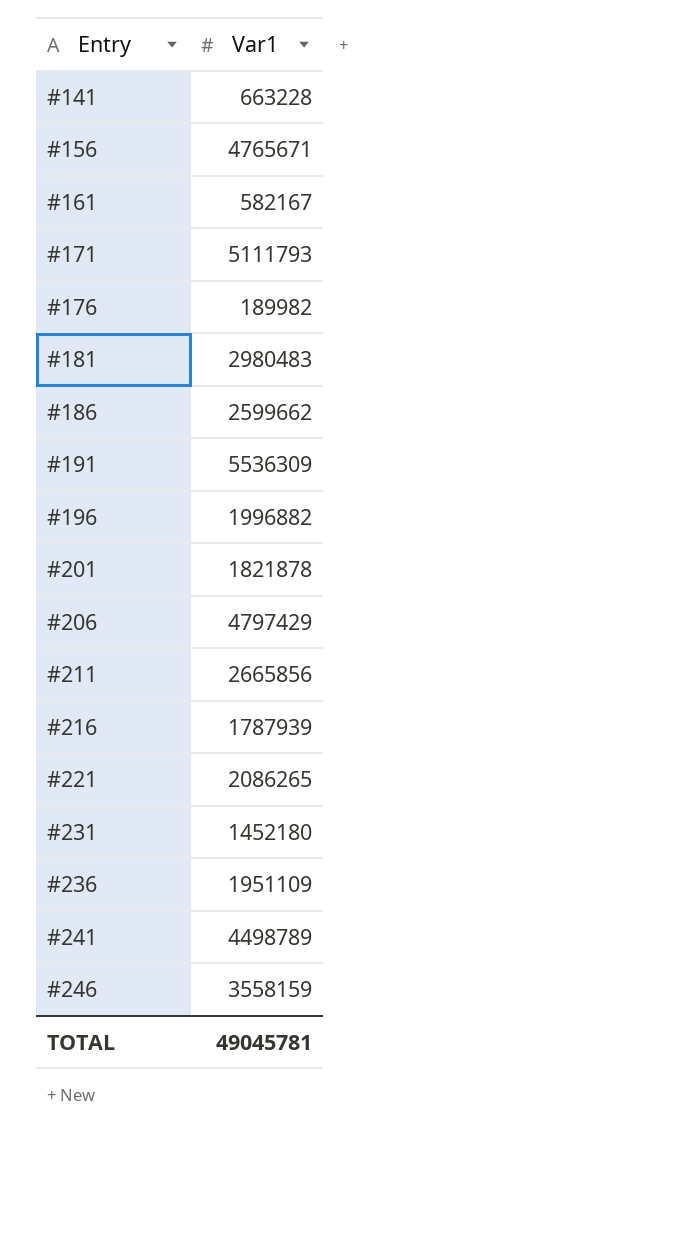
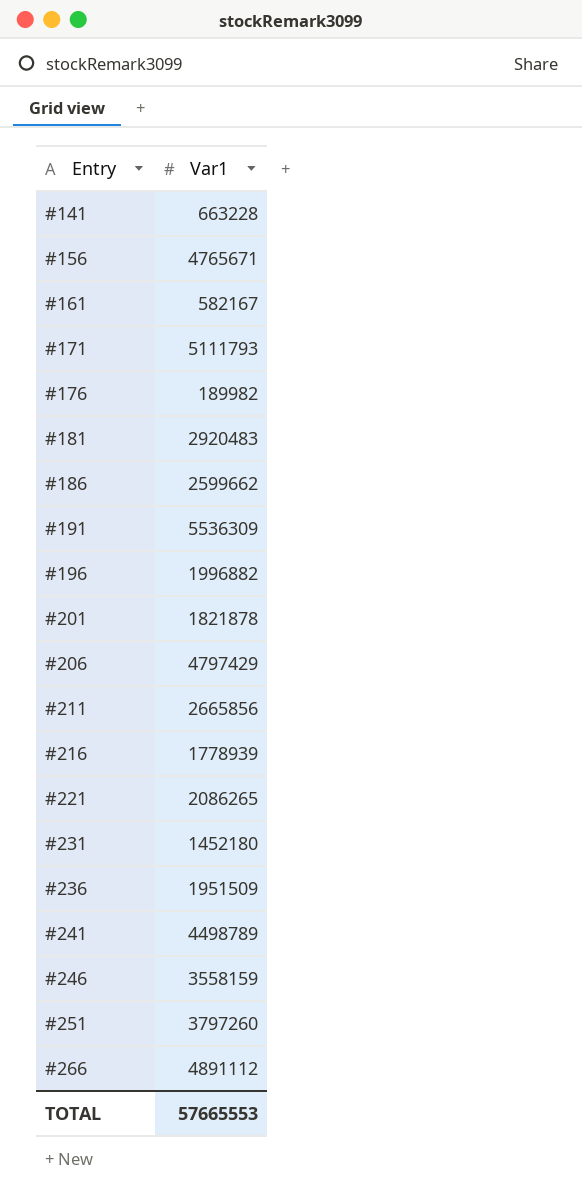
#181 | Var1: 2980483 -> 2920483
#216 | Var1: 1787939 -> 1778939
#236 | Var1: 1951109 -> 1951509
row #251: none -> 3797260
row #266: none -> 4891112
TOTAL | Var1: 49045781 -> 57665553

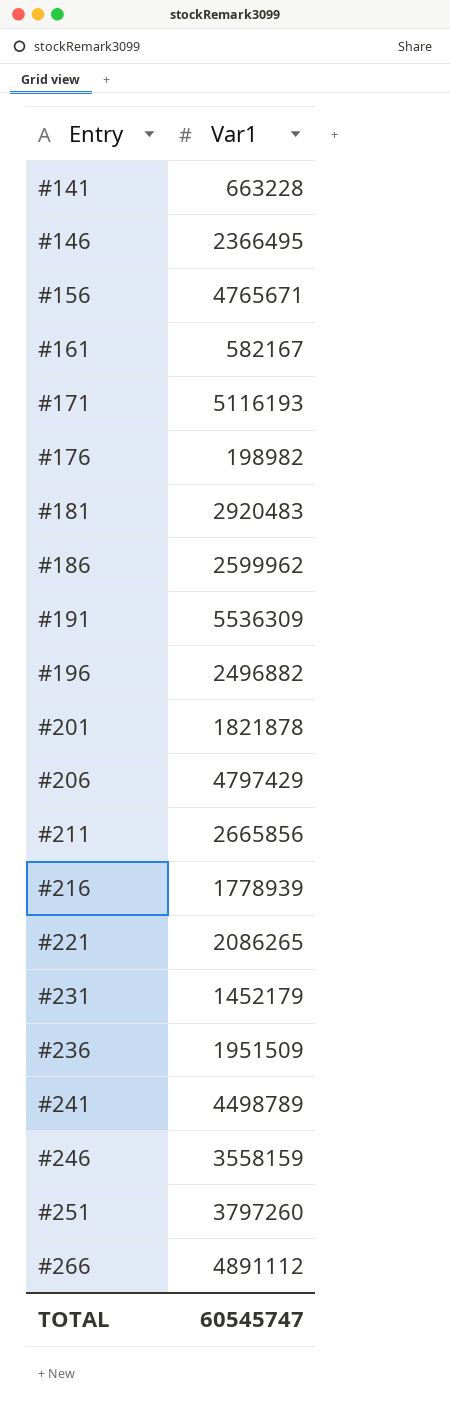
row #146: none -> 2366495
#171 | Var1: 5111793 -> 5116193
#176 | Var1: 189982 -> 198982
#186 | Var1: 2599662 -> 2599962
#196 | Var1: 1996882 -> 2496882
#231 | Var1: 1452180 -> 1452179
TOTAL | Var1: 57665553 -> 60545747

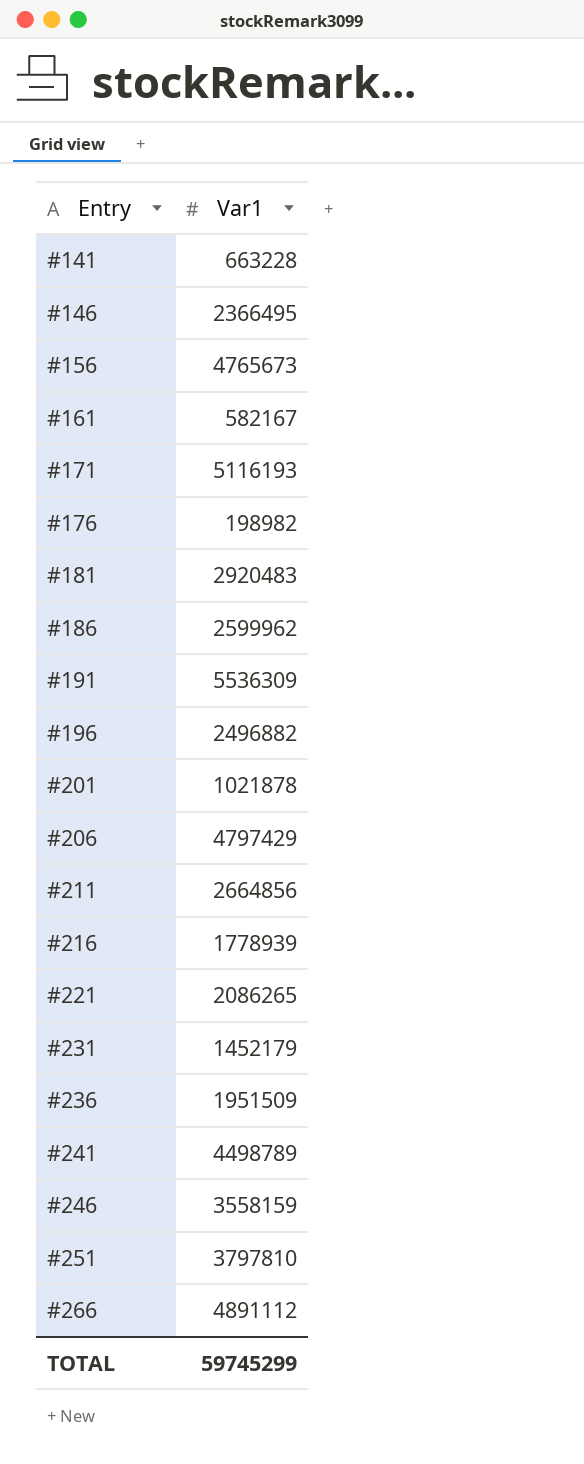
#156 | Var1: 4765671 -> 4765673
#201 | Var1: 1821878 -> 1021878
#211 | Var1: 2665856 -> 2664856
#251 | Var1: 3797260 -> 3797810
TOTAL | Var1: 60545747 -> 59745299

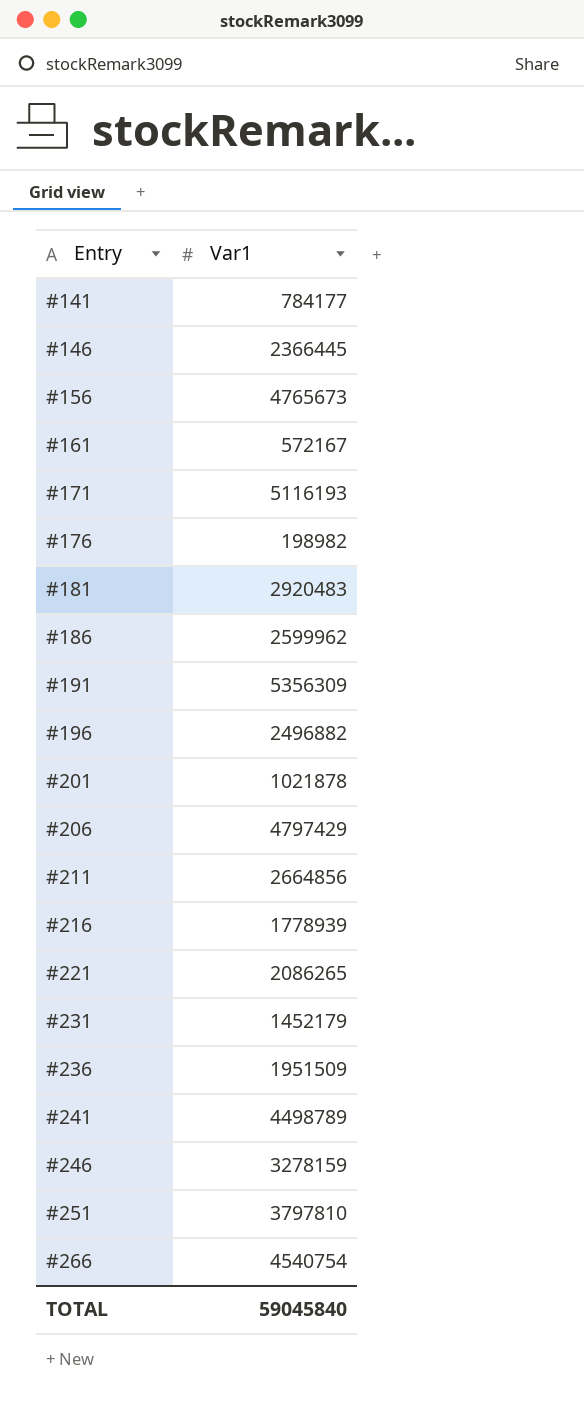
#141 | Var1: 663228 -> 784177
#146 | Var1: 2366495 -> 2366445
#161 | Var1: 582167 -> 572167
#191 | Var1: 5536309 -> 5356309
#246 | Var1: 3558159 -> 3278159
#266 | Var1: 4891112 -> 4540754
TOTAL | Var1: 59745299 -> 59045840

